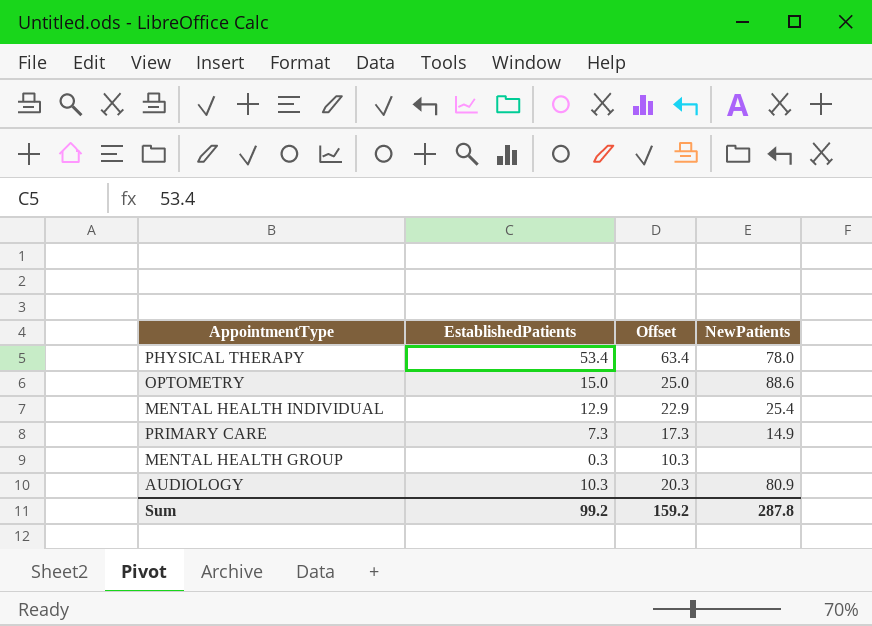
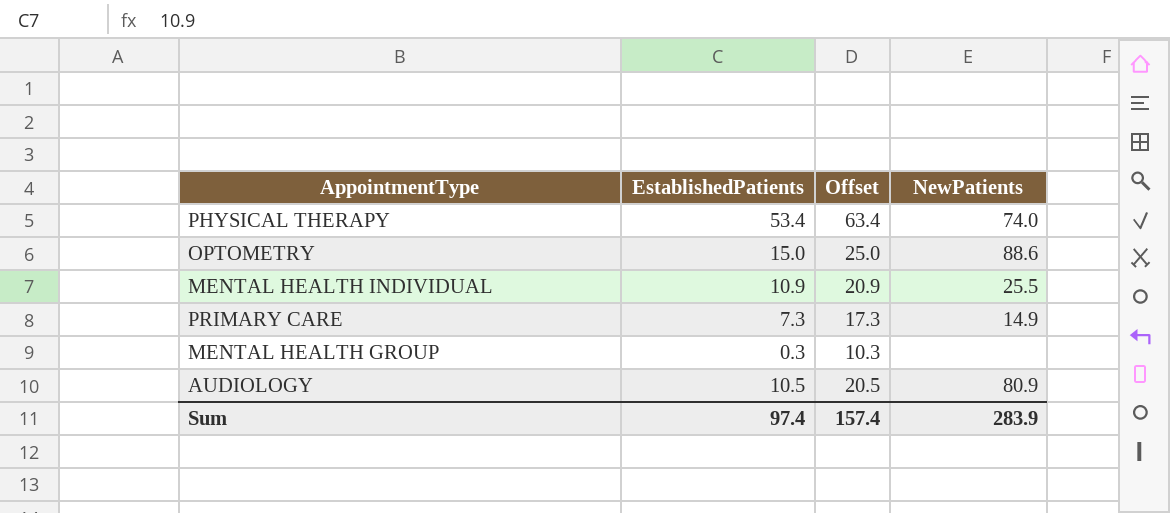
PHYSICAL THERAPY | NewPatients: 78.0 -> 74.0
MENTAL HEALTH INDIVIDUAL | EstablishedPatients: 12.9 -> 10.9
MENTAL HEALTH INDIVIDUAL | Offset: 22.9 -> 20.9
MENTAL HEALTH INDIVIDUAL | NewPatients: 25.4 -> 25.5
AUDIOLOGY | EstablishedPatients: 10.3 -> 10.5
AUDIOLOGY | Offset: 20.3 -> 20.5
Sum | EstablishedPatients: 99.2 -> 97.4
Sum | Offset: 159.2 -> 157.4
Sum | NewPatients: 287.8 -> 283.9

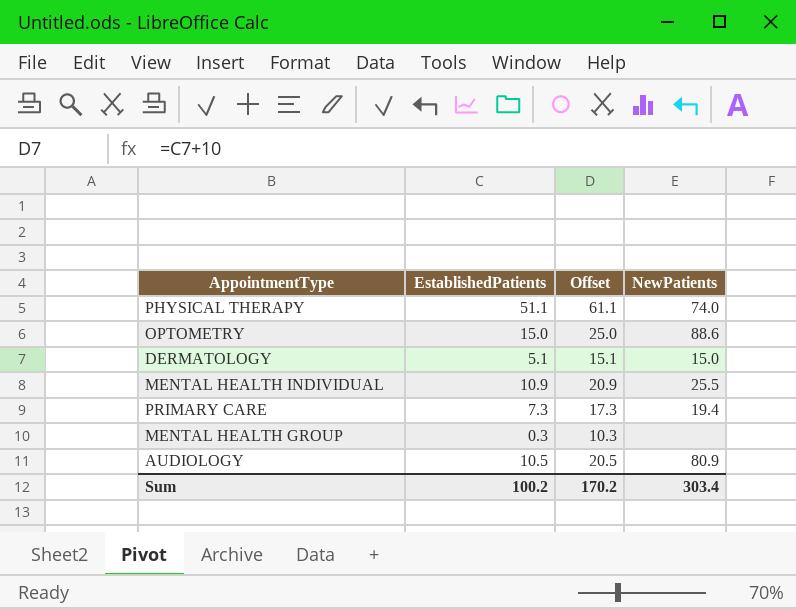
PHYSICAL THERAPY | EstablishedPatients: 53.4 -> 51.1
PHYSICAL THERAPY | Offset: 63.4 -> 61.1
row DERMATOLOGY: none -> 5.1 | 15.1 | 15.0
PRIMARY CARE | NewPatients: 14.9 -> 19.4
Sum | EstablishedPatients: 97.4 -> 100.2
Sum | Offset: 157.4 -> 170.2
Sum | NewPatients: 283.9 -> 303.4

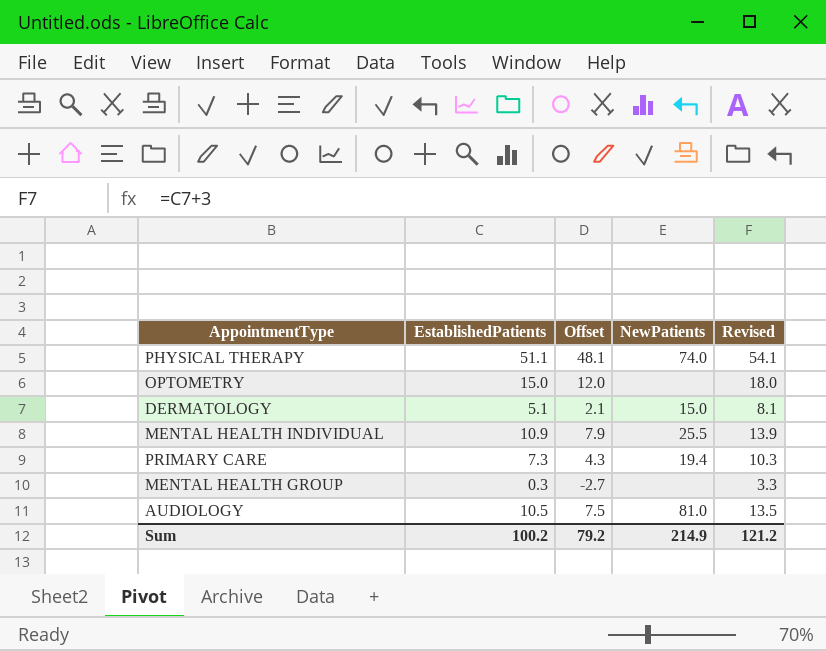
column Offset | formula: [EstablishedPatients] + 10 -> [EstablishedPatients] - 3
column Revised | formula: none -> [EstablishedPatients] + 3
OPTOMETRY | NewPatients: 88.6 -> none
AUDIOLOGY | NewPatients: 80.9 -> 81.0
Sum | Offset: 170.2 -> 79.2
Sum | NewPatients: 303.4 -> 214.9

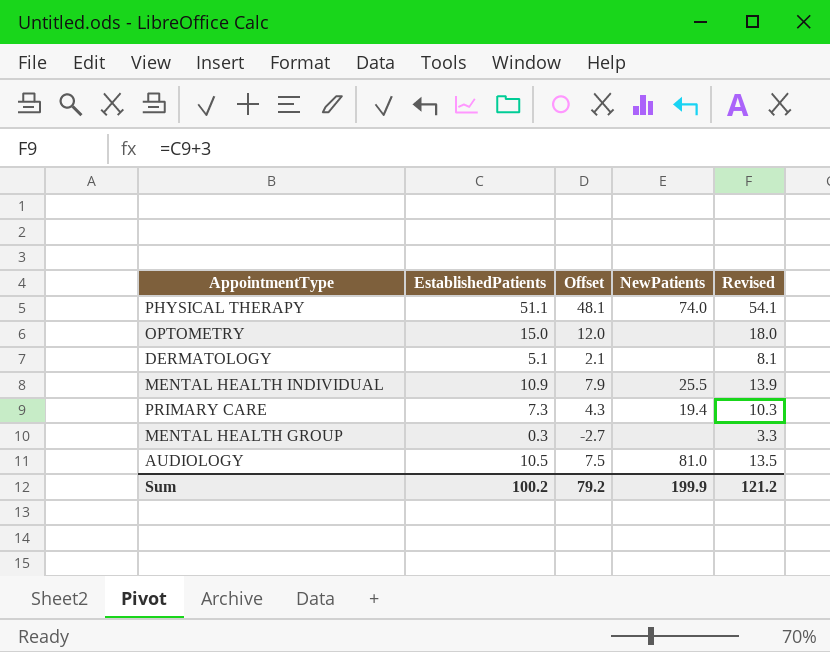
DERMATOLOGY | NewPatients: 15.0 -> none
Sum | NewPatients: 214.9 -> 199.9

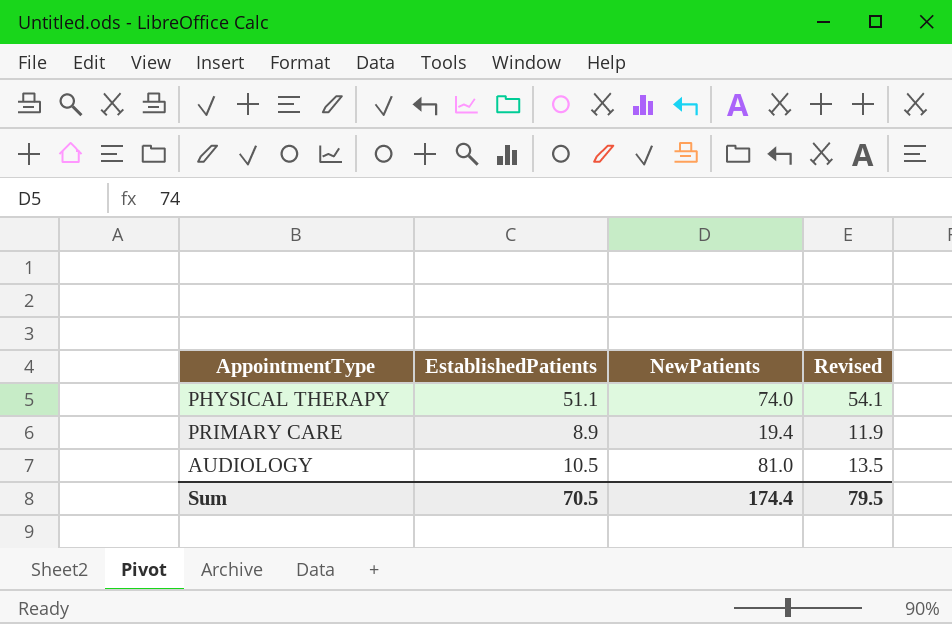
column Offset | formula: [EstablishedPatients] - 3 -> none
row OPTOMETRY: 15.0 | 12.0 | none | 18.0 -> none
row DERMATOLOGY: 5.1 | 2.1 | none | 8.1 -> none
row MENTAL HEALTH INDIVIDUAL: 10.9 | 7.9 | 25.5 | 13.9 -> none
row MENTAL HEALTH GROUP: 0.3 | -2.7 | none | 3.3 -> none
PRIMARY CARE | EstablishedPatients: 7.3 -> 8.9
PRIMARY CARE | Revised: 10.3 -> 11.9
Sum | EstablishedPatients: 100.2 -> 70.5
Sum | NewPatients: 199.9 -> 174.4
Sum | Revised: 121.2 -> 79.5

